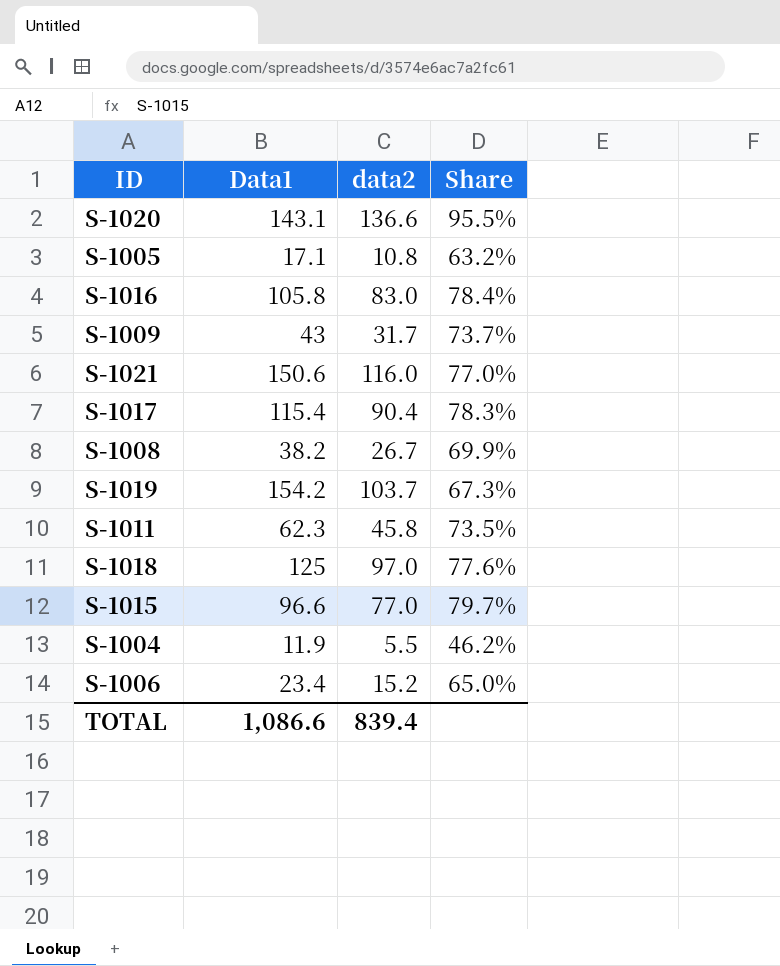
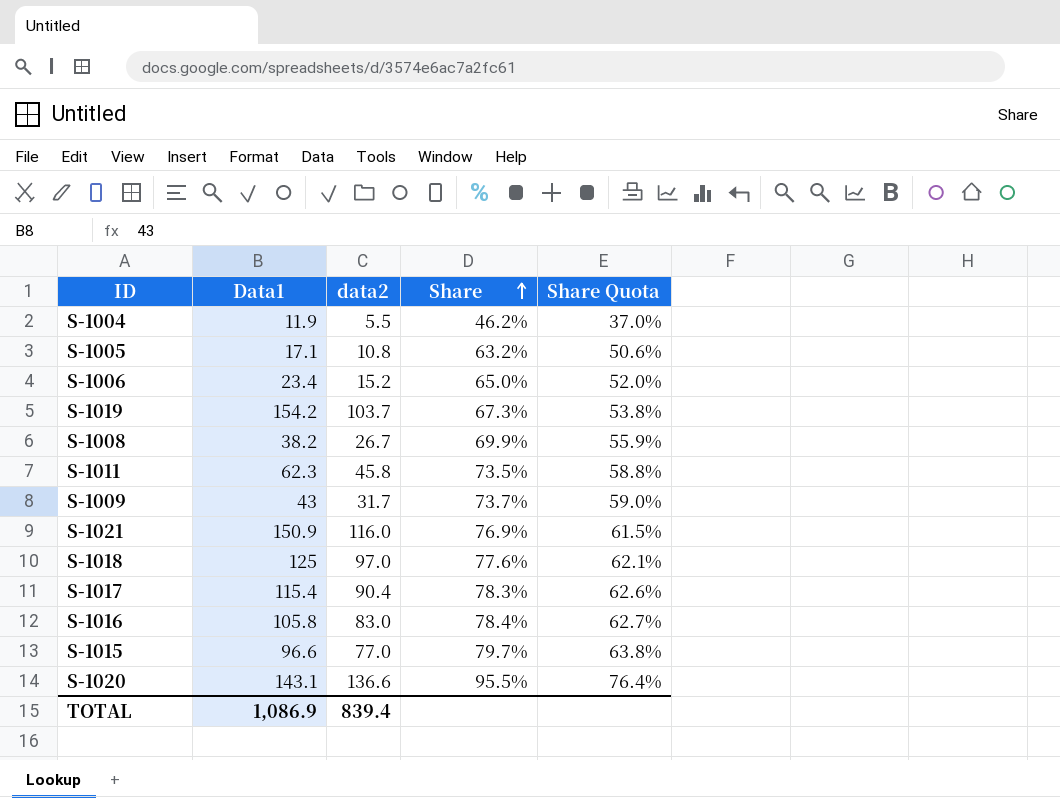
row order: none -> Share ascending
column Share Quota | formula: none -> [Share] * 0.8
S-1021 | Data1: 150.6 -> 150.9
S-1021 | Share: 77.0% -> 76.9%
TOTAL | Data1: 1,086.6 -> 1,086.9

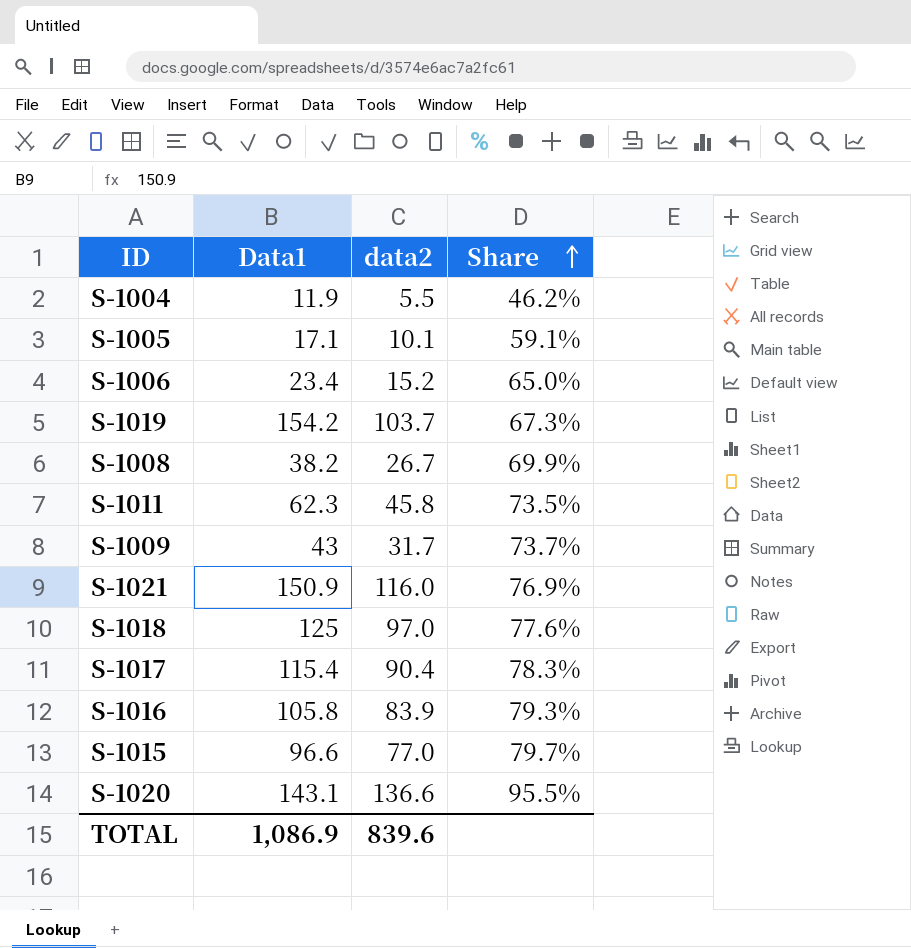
column Share Quota | formula: [Share] * 0.8 -> none
S-1005 | data2: 10.8 -> 10.1
S-1005 | Share: 63.2% -> 59.1%
S-1016 | data2: 83.0 -> 83.9
S-1016 | Share: 78.4% -> 79.3%
TOTAL | data2: 839.4 -> 839.6

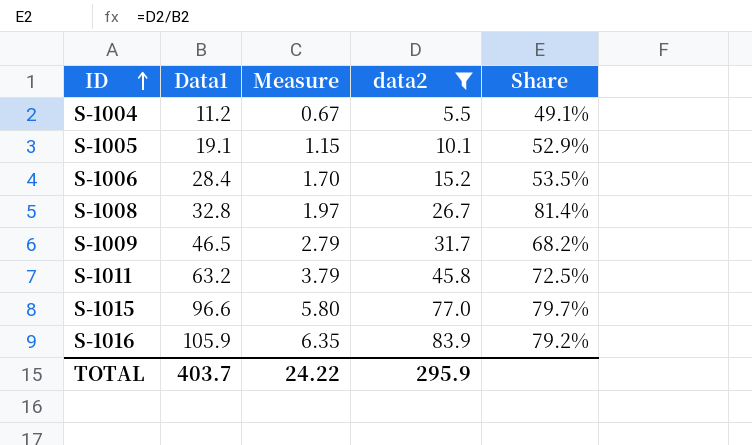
filter: none -> data2 <= 83.9
row order: Share ascending -> ID ascending
column Measure | formula: none -> [Data1] * 0.06
S-1004 | Data1: 11.9 -> 11.2
S-1004 | Share: 46.2% -> 49.1%
S-1005 | Data1: 17.1 -> 19.1
S-1005 | Share: 59.1% -> 52.9%
S-1006 | Data1: 23.4 -> 28.4
S-1006 | Share: 65.0% -> 53.5%
S-1008 | Data1: 38.2 -> 32.8
S-1008 | Share: 69.9% -> 81.4%
S-1009 | Data1: 43 -> 46.5
S-1009 | Share: 73.7% -> 68.2%
S-1011 | Data1: 62.3 -> 63.2
S-1011 | Share: 73.5% -> 72.5%
S-1016 | Data1: 105.8 -> 105.9
S-1016 | Share: 79.3% -> 79.2%
TOTAL | Data1: 1,086.9 -> 403.7
TOTAL | data2: 839.6 -> 295.9

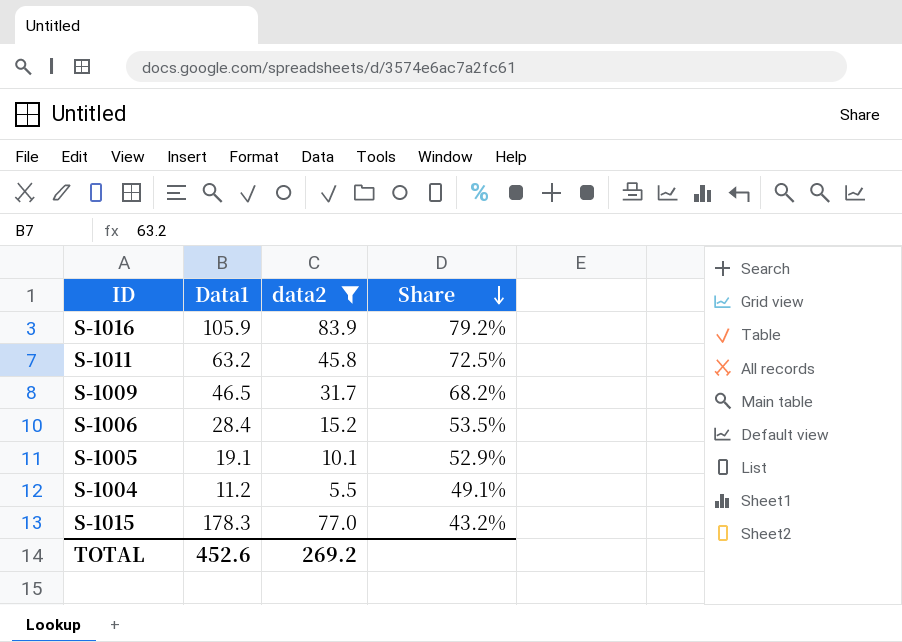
row order: ID ascending -> Share descending
column Measure | formula: [Data1] * 0.06 -> none
row S-1008: 32.8 | 1.97 | 26.7 | 81.4% -> none
S-1015 | Data1: 96.6 -> 178.3
S-1015 | Share: 79.7% -> 43.2%
TOTAL | Data1: 403.7 -> 452.6
TOTAL | data2: 295.9 -> 269.2

